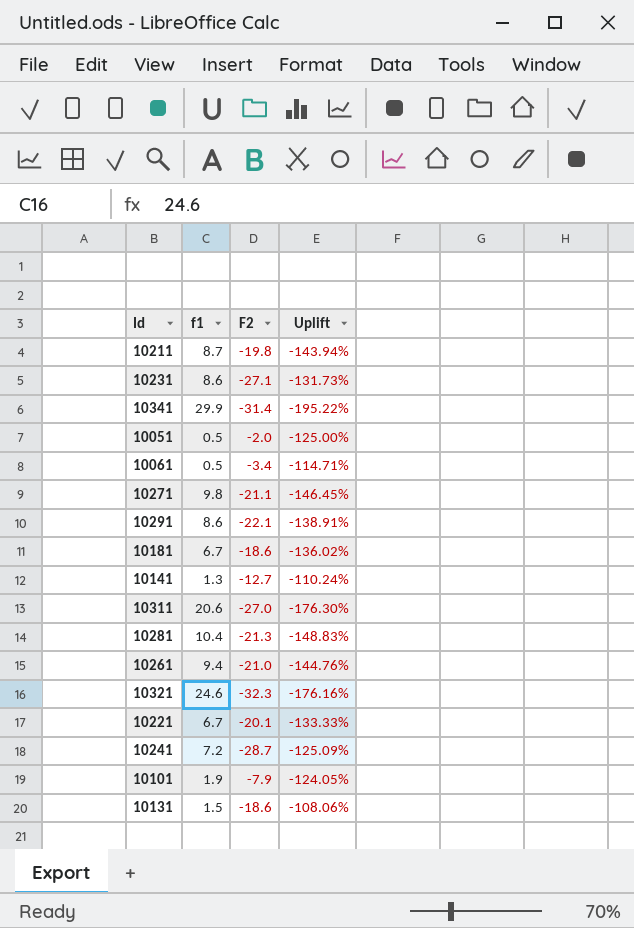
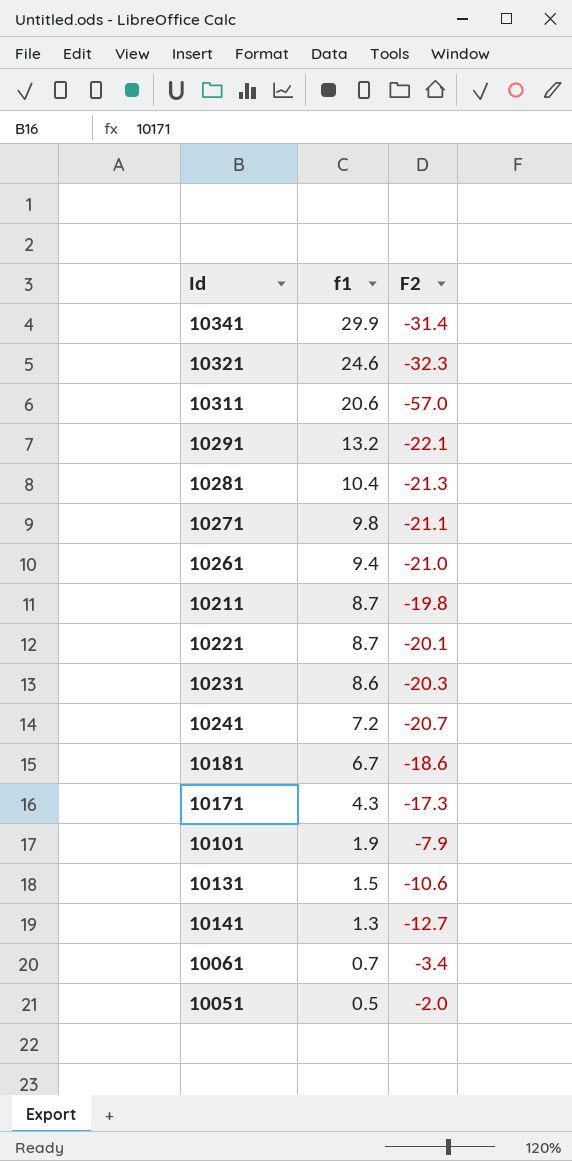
row order: none -> f1 descending
column Uplift | formula: ([f1] - [F2]) / [F2] -> none
10311 | F2: -27.0 -> -57.0
10291 | f1: 8.6 -> 13.2
10221 | f1: 6.7 -> 8.7
10231 | F2: -27.1 -> -20.3
10241 | F2: -28.7 -> -20.7
row 10171: none -> 4.3 | -17.3
10131 | F2: -18.6 -> -10.6
10061 | f1: 0.5 -> 0.7

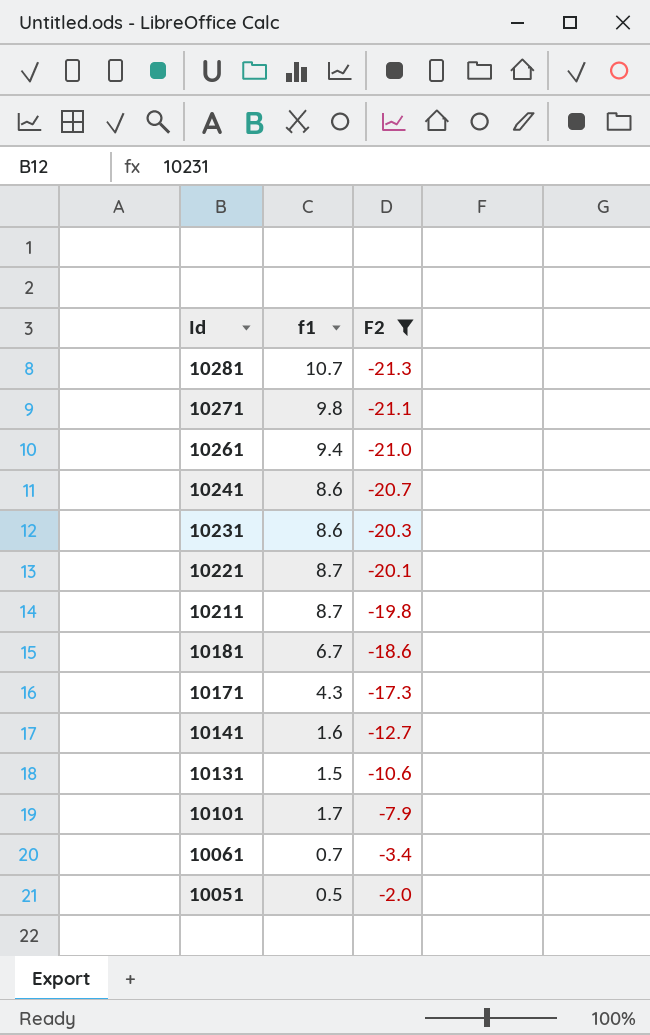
filter: none -> F2 >= -21.3
row order: f1 descending -> Id descending
10281 | f1: 10.4 -> 10.7
10241 | f1: 7.2 -> 8.6
10141 | f1: 1.3 -> 1.6
10101 | f1: 1.9 -> 1.7

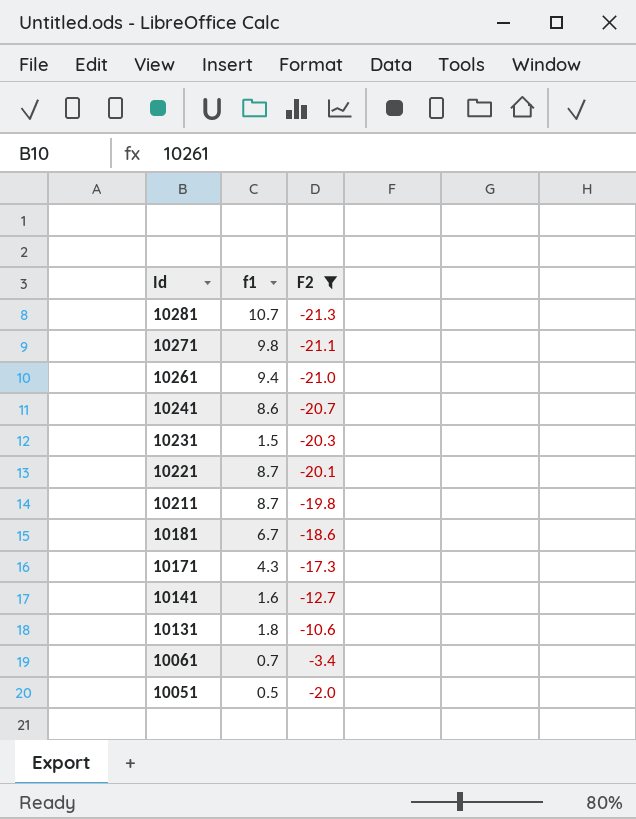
row 10101: 1.7 | -7.9 -> none
10231 | f1: 8.6 -> 1.5
10131 | f1: 1.5 -> 1.8

